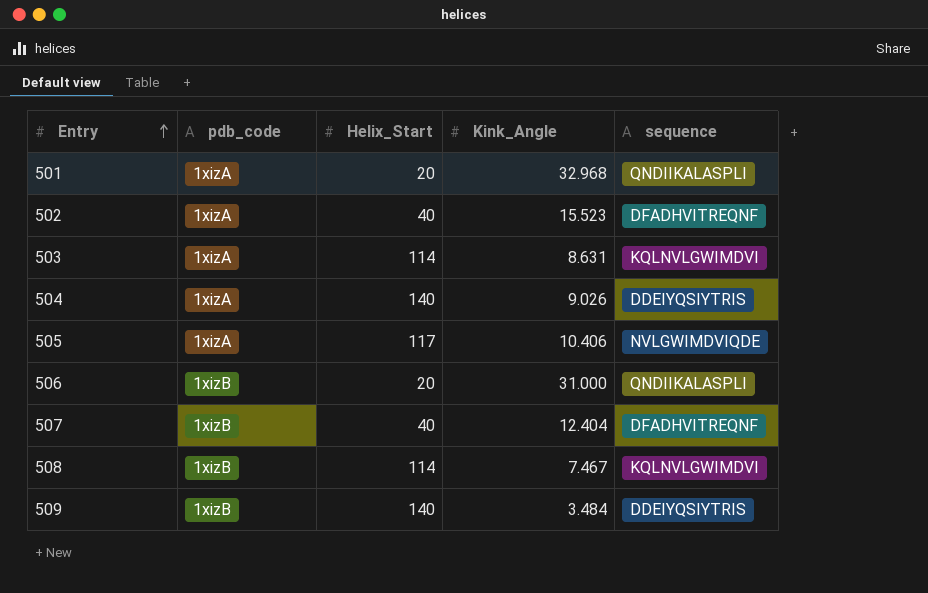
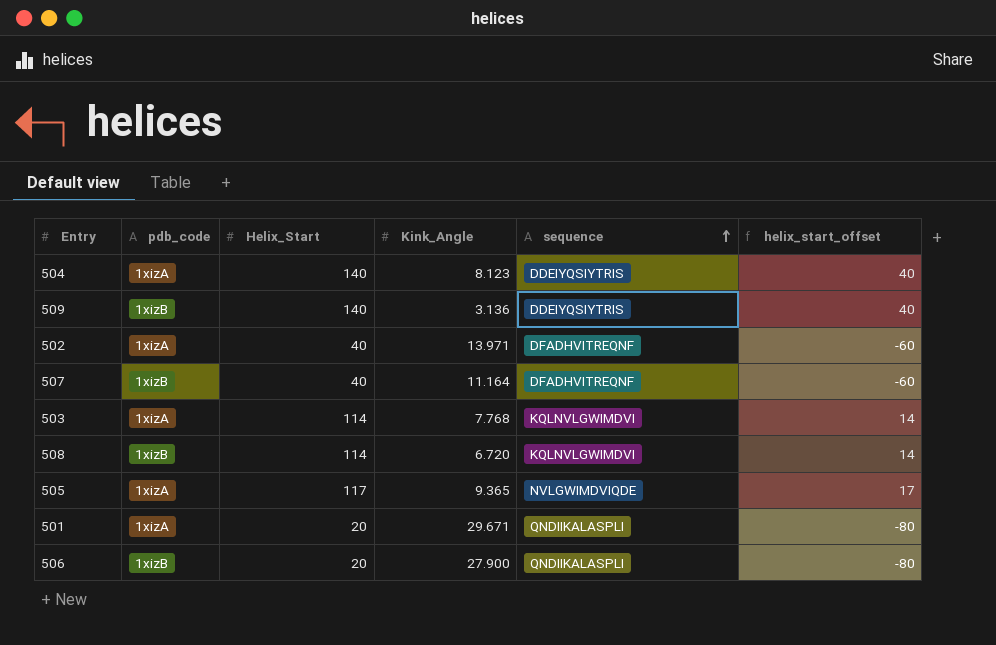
row order: Entry ascending -> sequence ascending
column helix_start_offset | formula: none -> [Helix_Start] - 100
504 | Kink_Angle: 9.026 -> 8.123
509 | Kink_Angle: 3.484 -> 3.136
502 | Kink_Angle: 15.523 -> 13.971
507 | Kink_Angle: 12.404 -> 11.164
503 | Kink_Angle: 8.631 -> 7.768
508 | Kink_Angle: 7.467 -> 6.720
505 | Kink_Angle: 10.406 -> 9.365
501 | Kink_Angle: 32.968 -> 29.671
506 | Kink_Angle: 31.000 -> 27.900

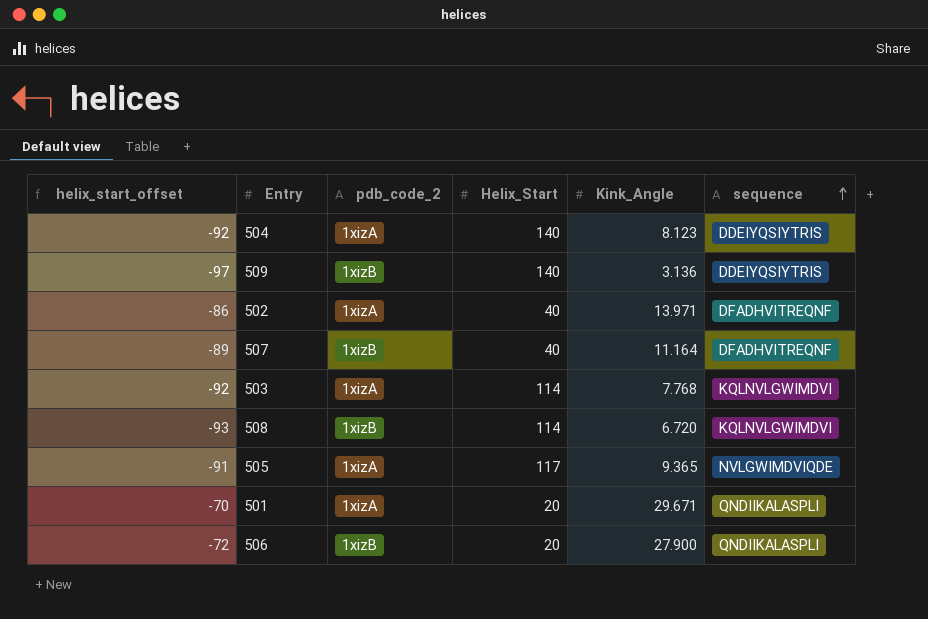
column helix_start_offset | formula: [Helix_Start] - 100 -> [Kink_Angle] - 100
column helix_start_offset | position: 6 -> 1
column name: pdb_code -> pdb_code_2

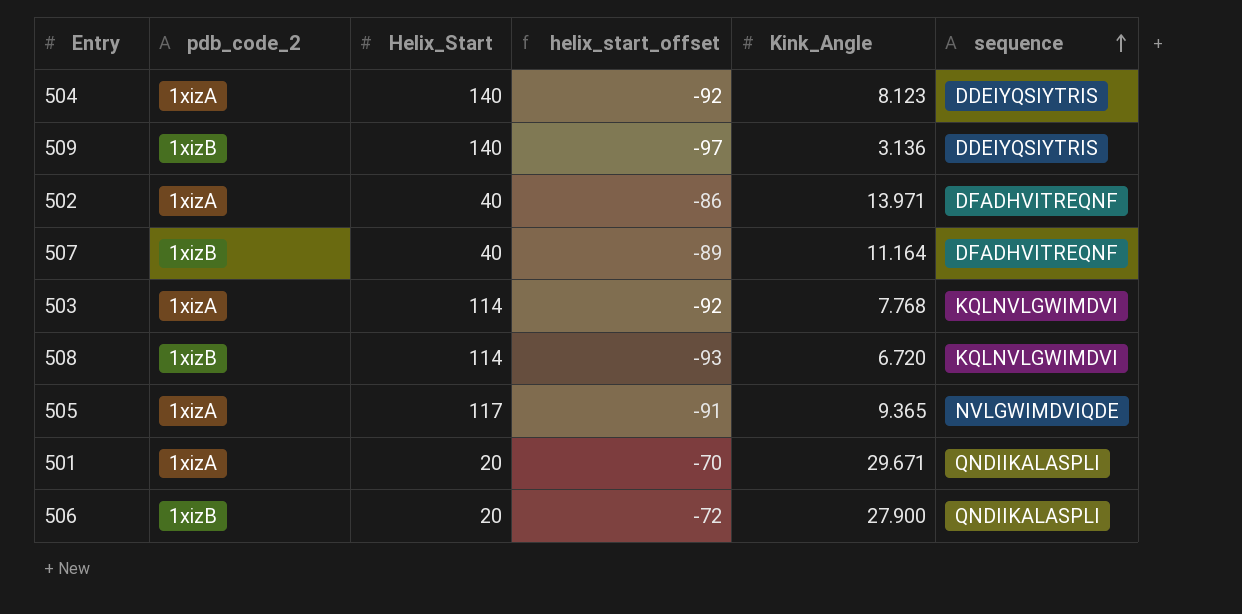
column helix_start_offset | position: 1 -> 4

